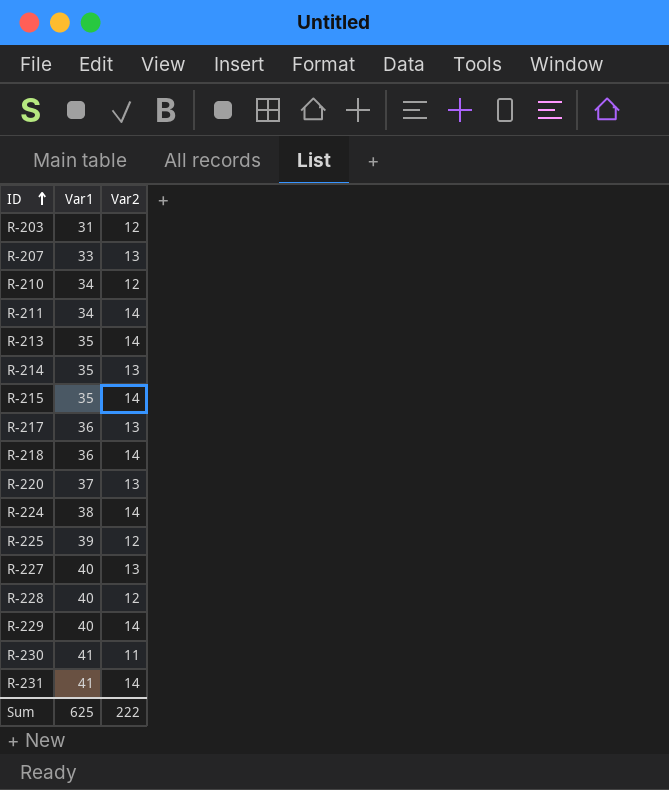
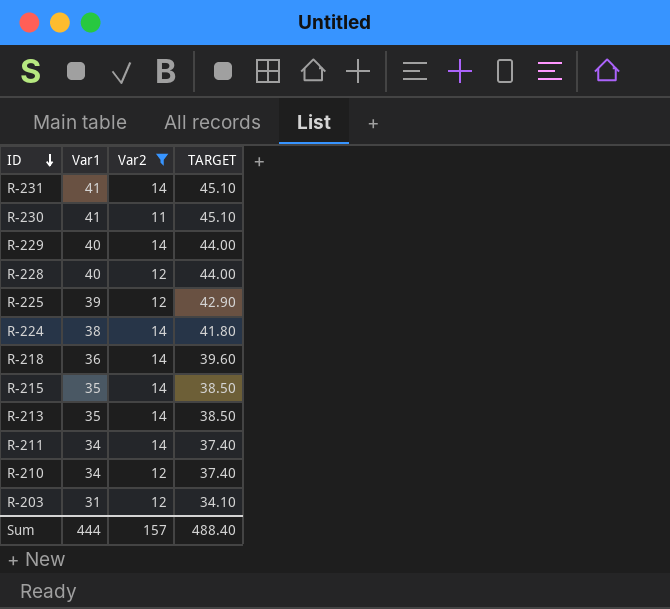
filter: none -> Var2 != 13
row order: ID ascending -> ID descending
column TARGET | formula: none -> [Var1] * 1.1
Sum | Var1: 625 -> 444
Sum | Var2: 222 -> 157

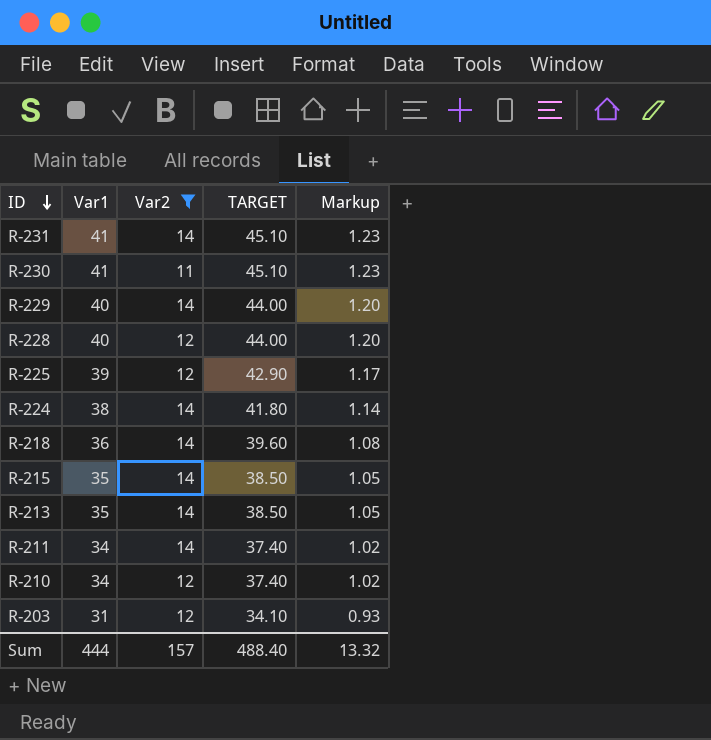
column Markup | formula: none -> [Var1] * 0.03

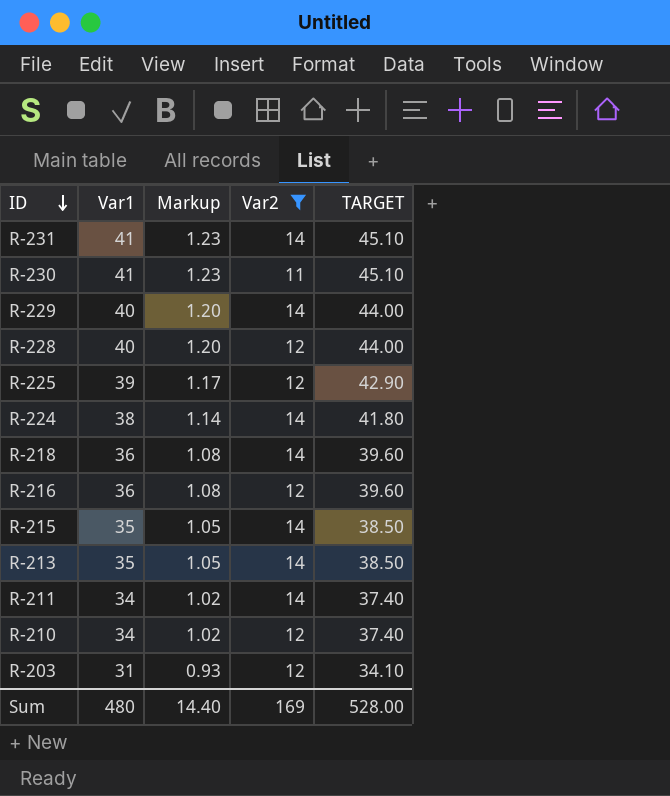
column Markup | position: 5 -> 3
row R-216: none -> 36 | 1.08 | 12 | 39.60
Sum | Var1: 444 -> 480
Sum | Markup: 13.32 -> 14.40
Sum | Var2: 157 -> 169
Sum | TARGET: 488.40 -> 528.00

